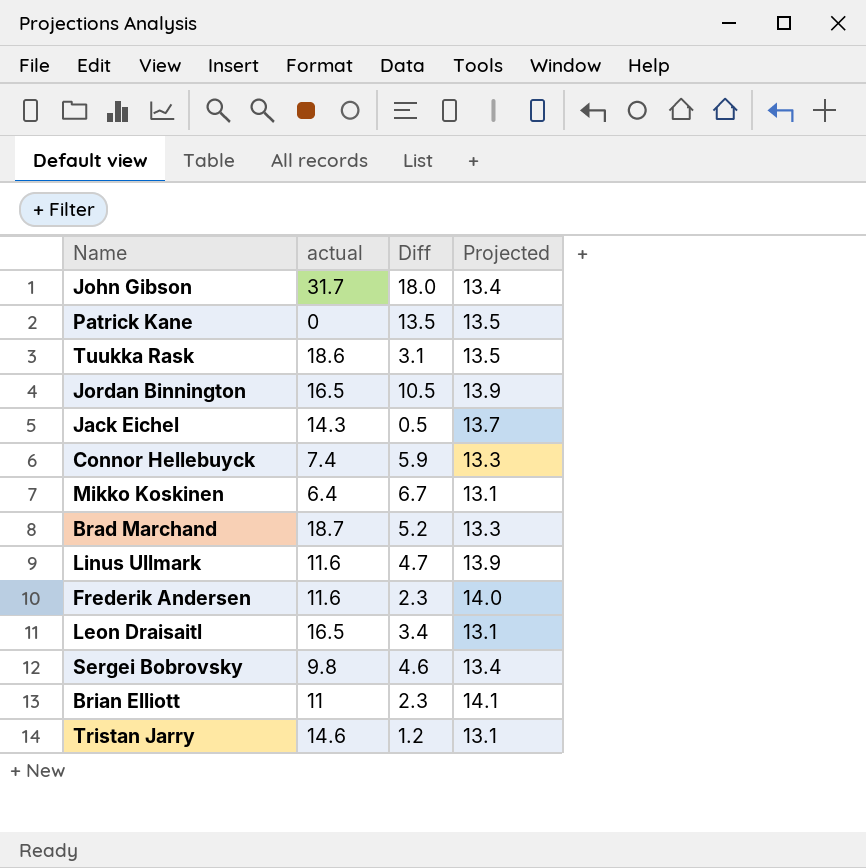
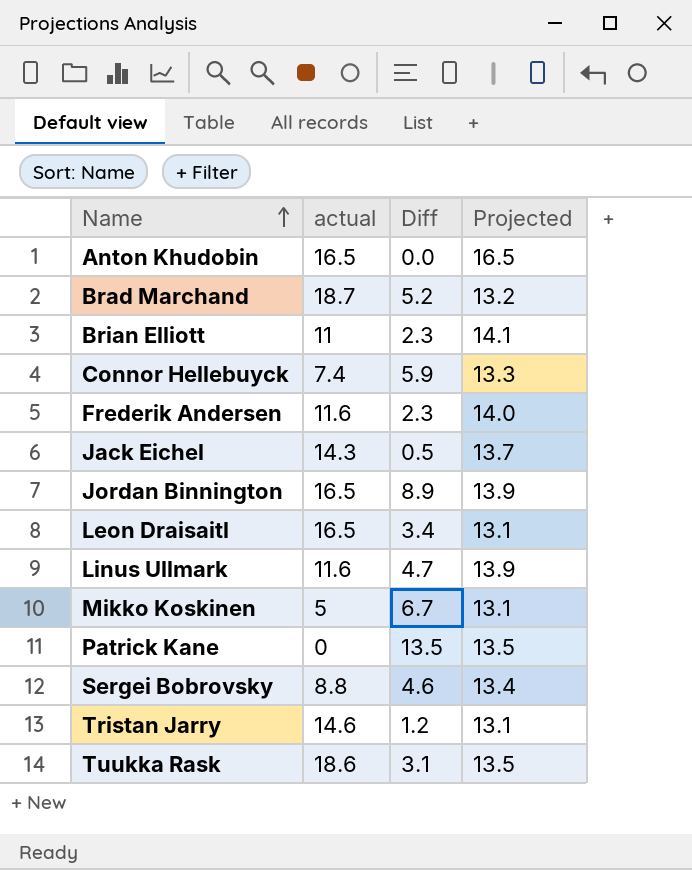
row order: none -> Name ascending
row John Gibson: 31.7 | 18.0 | 13.4 -> none
row Anton Khudobin: none -> 16.5 | 0.0 | 16.5
Brad Marchand | Projected: 13.3 -> 13.2
Jordan Binnington | Diff: 10.5 -> 8.9
Mikko Koskinen | actual: 6.4 -> 5
Sergei Bobrovsky | actual: 9.8 -> 8.8

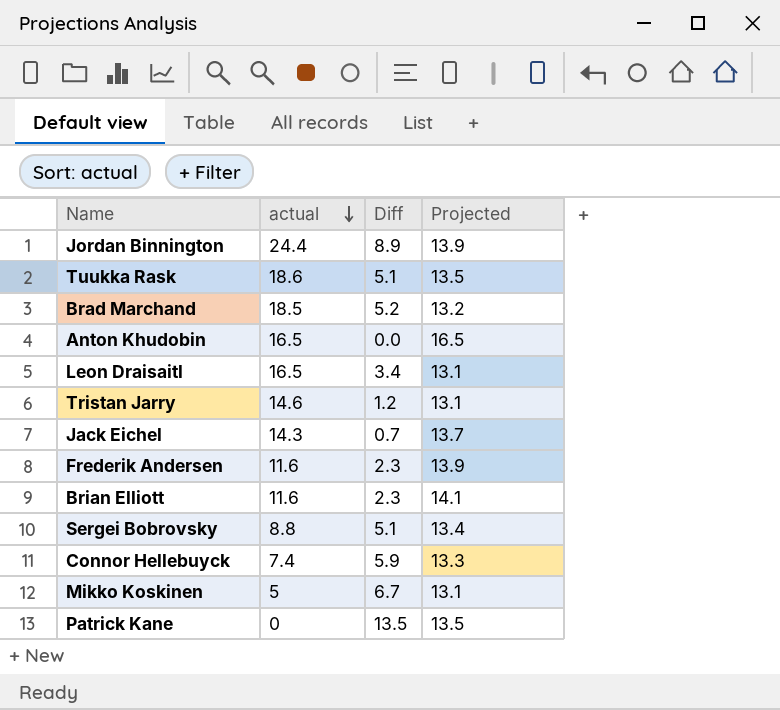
row order: Name ascending -> actual descending
row Linus Ullmark: 11.6 | 4.7 | 13.9 -> none
Jordan Binnington | actual: 16.5 -> 24.4
Tuukka Rask | Diff: 3.1 -> 5.1
Brad Marchand | actual: 18.7 -> 18.5
Jack Eichel | Diff: 0.5 -> 0.7
Frederik Andersen | Projected: 14.0 -> 13.9
Brian Elliott | actual: 11 -> 11.6
Sergei Bobrovsky | Diff: 4.6 -> 5.1

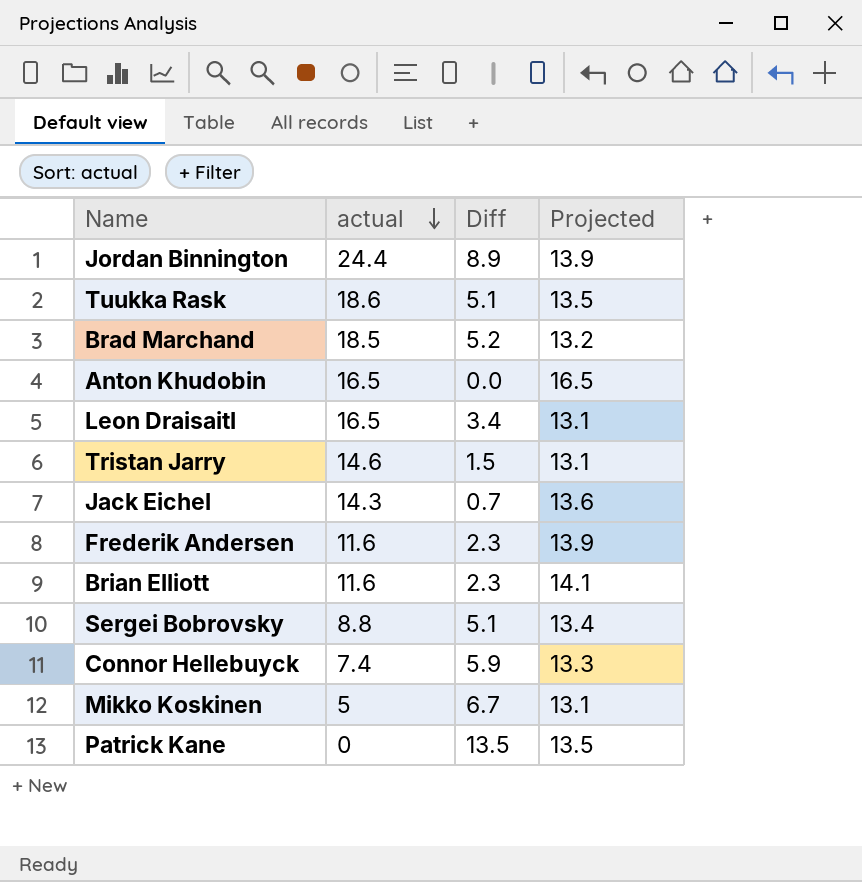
Tristan Jarry | Diff: 1.2 -> 1.5
Jack Eichel | Projected: 13.7 -> 13.6

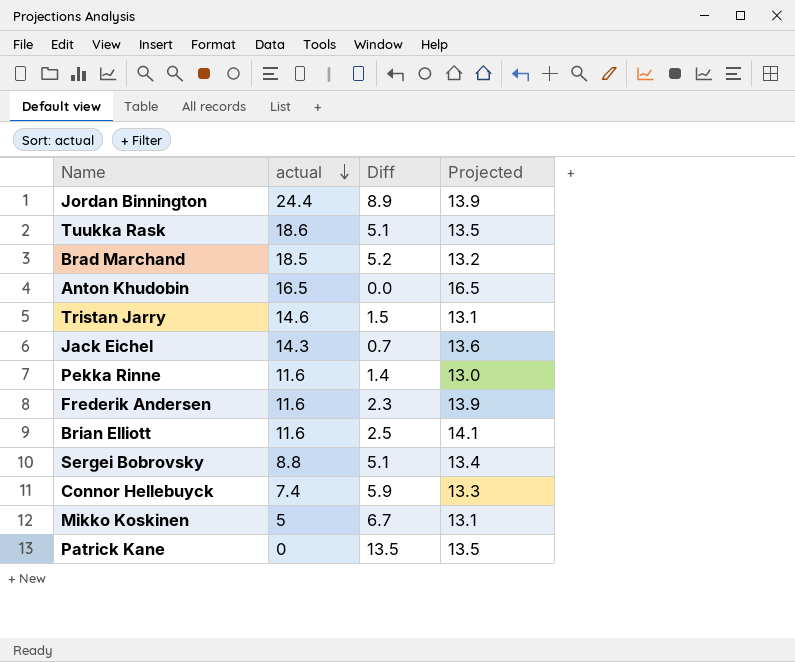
row Leon Draisaitl: 16.5 | 3.4 | 13.1 -> none
row Pekka Rinne: none -> 11.6 | 1.4 | 13.0
Brian Elliott | Diff: 2.3 -> 2.5

